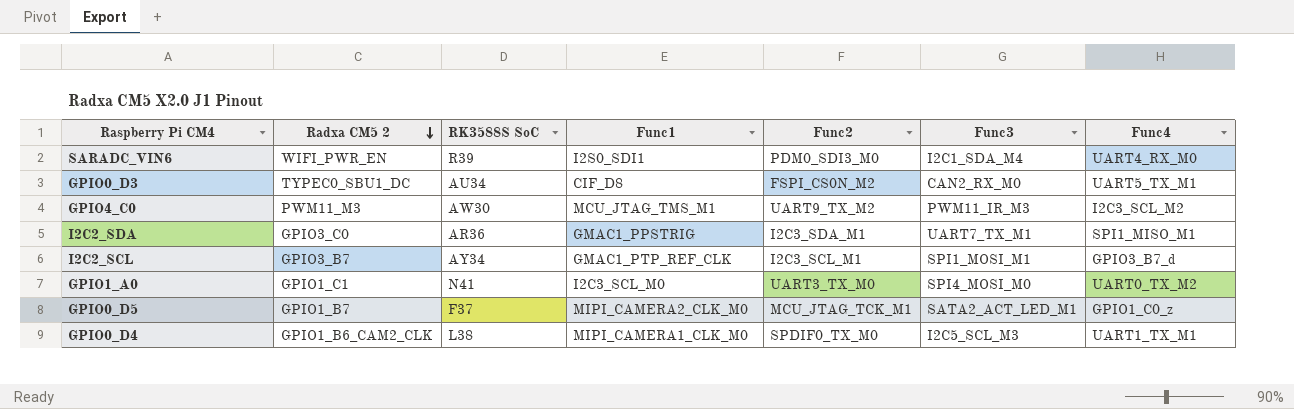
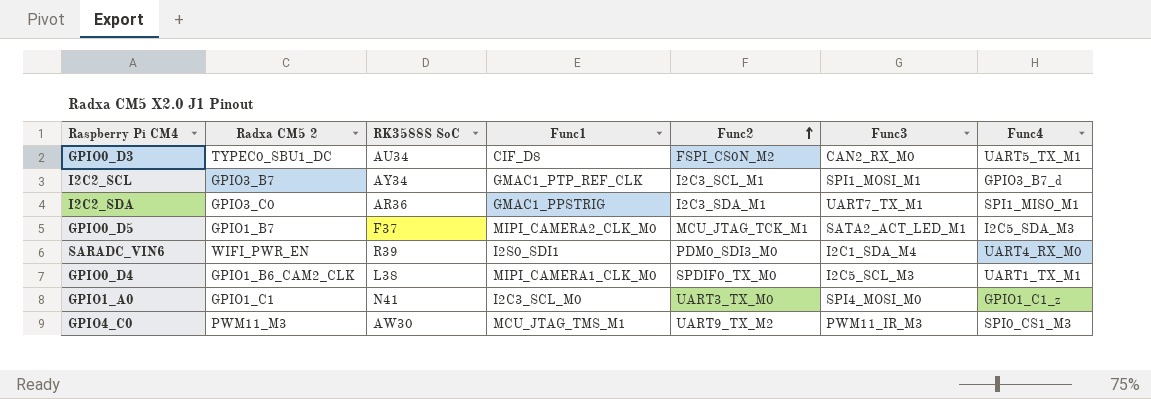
row order: Radxa CM5 2 descending -> Func2 ascending
GPIO0_D5 | Func4: GPIO1_C0_z -> I2C5_SDA_M3
GPIO1_A0 | Func4: UART0_TX_M2 -> GPIO1_C1_z
GPIO4_C0 | Func4: I2C3_SCL_M2 -> SPI0_CS1_M3

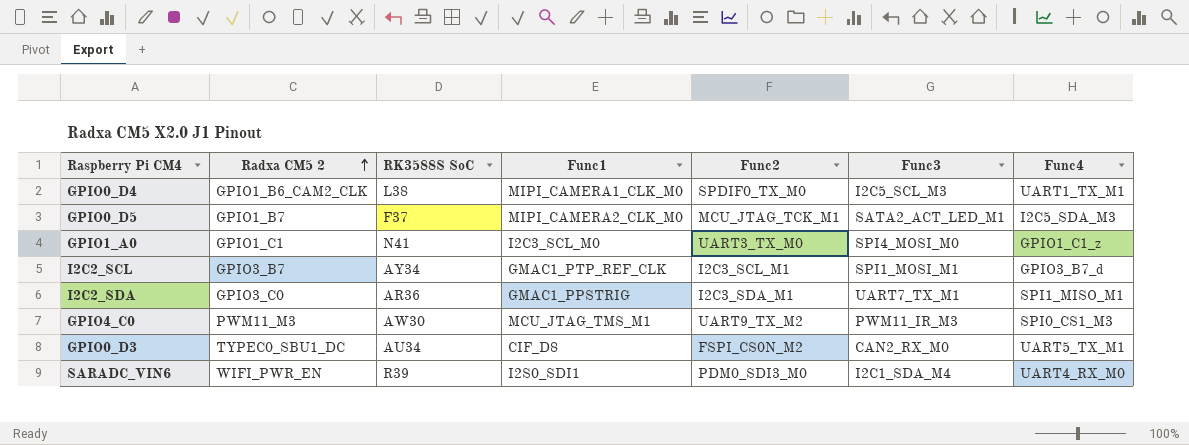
row order: Func2 ascending -> Radxa CM5 2 ascending

